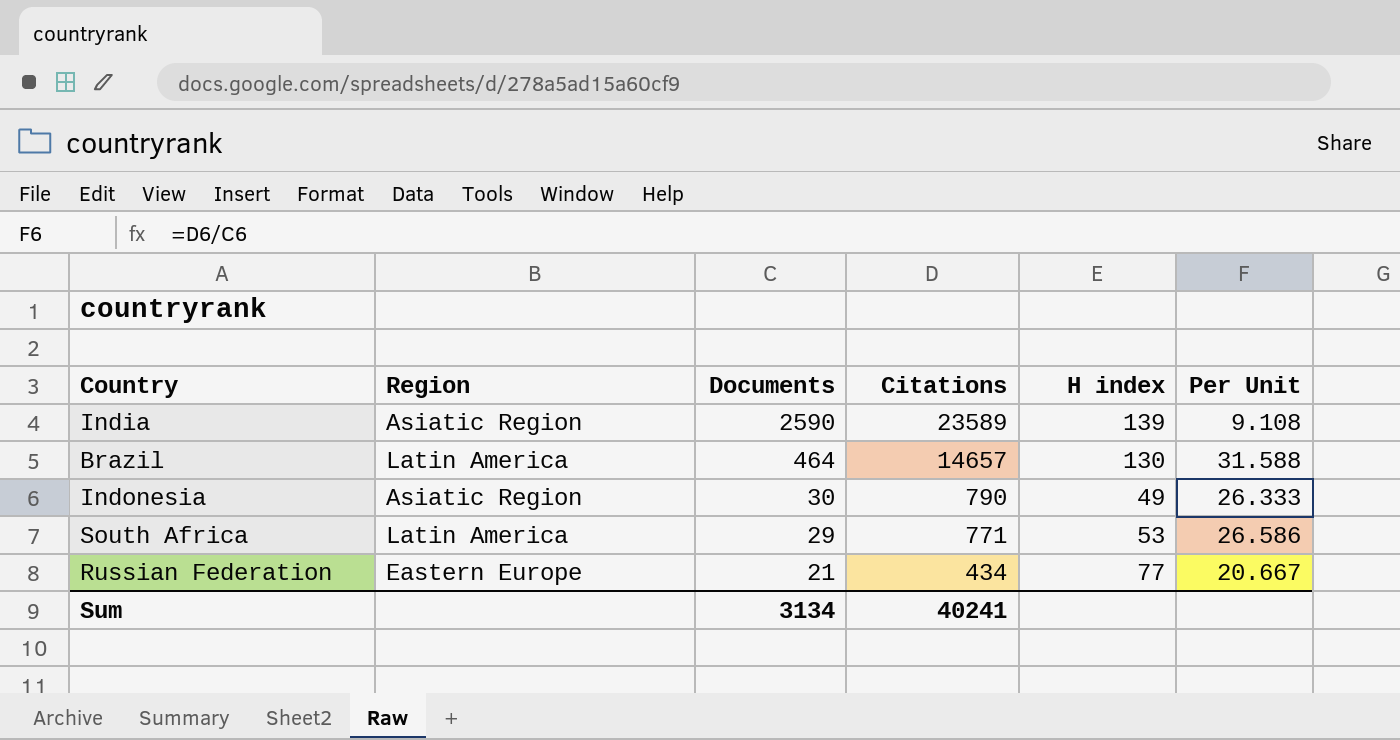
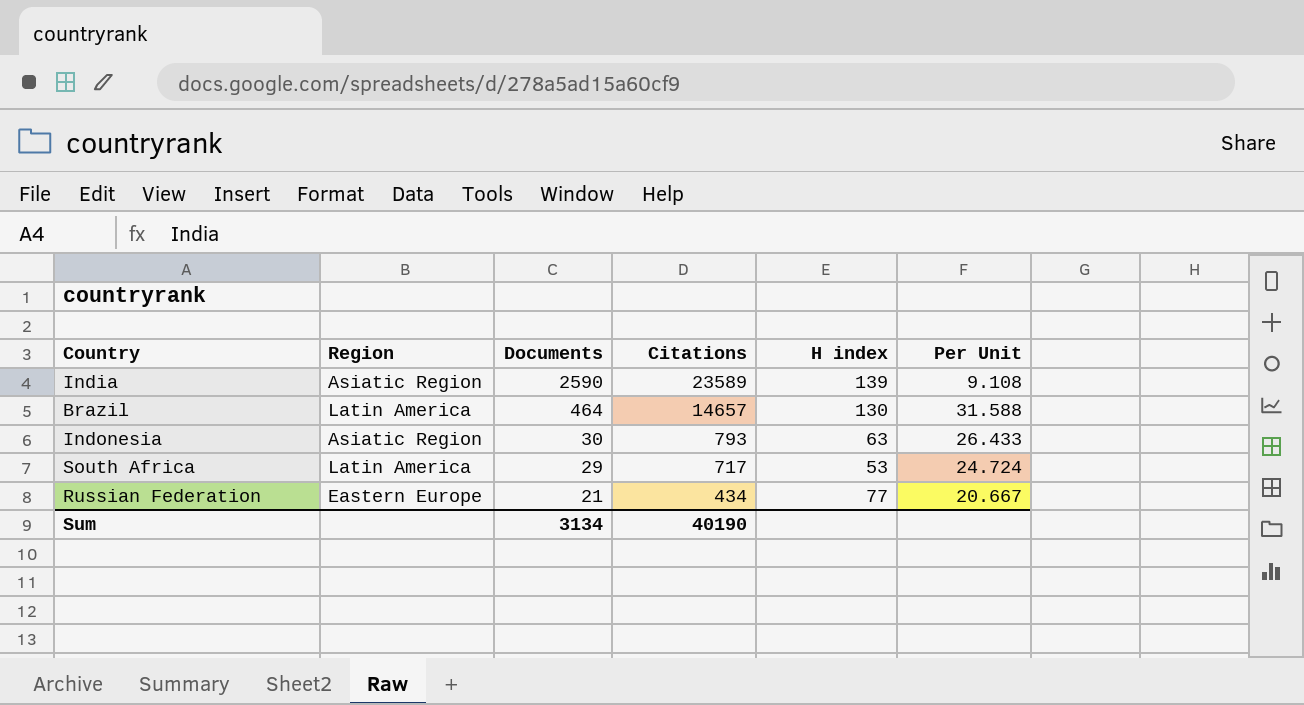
Indonesia | Citations: 790 -> 793
Indonesia | H index: 49 -> 63
Indonesia | Per Unit: 26.333 -> 26.433
South Africa | Citations: 771 -> 717
South Africa | Per Unit: 26.586 -> 24.724
Sum | Citations: 40241 -> 40190

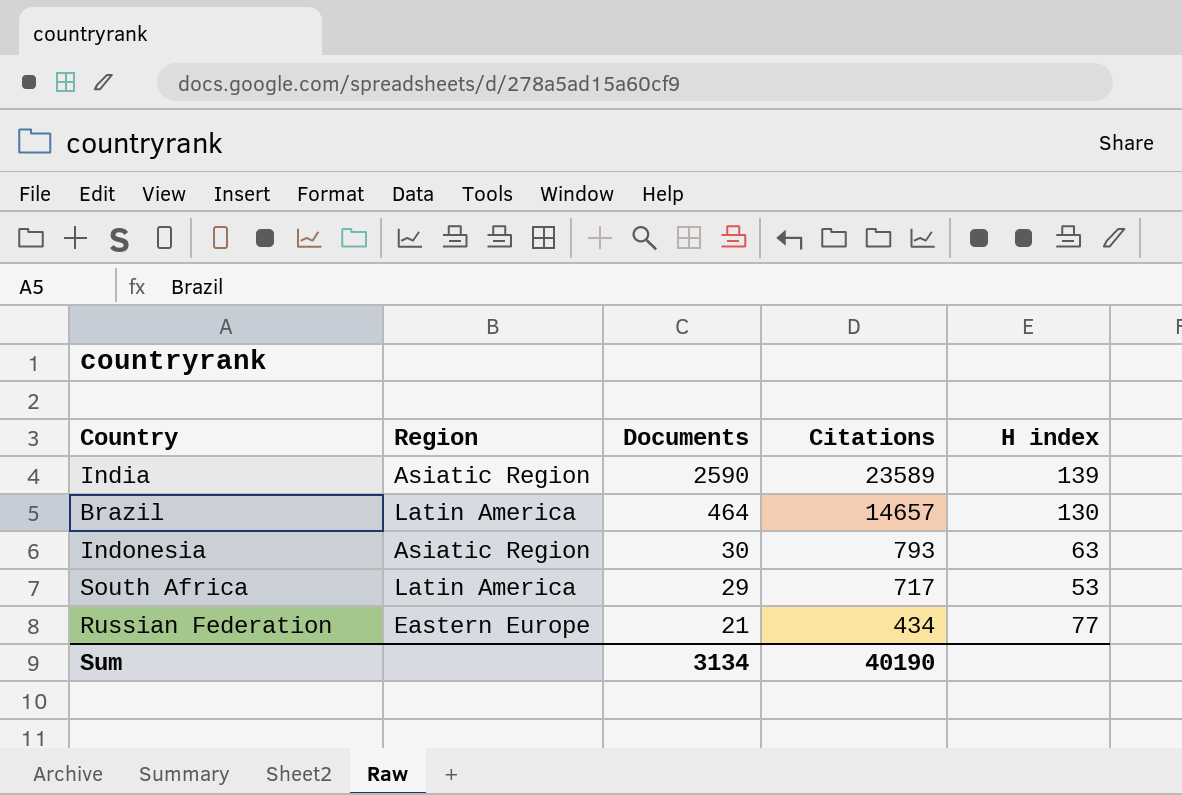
column Per Unit | formula: [Citations] / [Documents] -> none

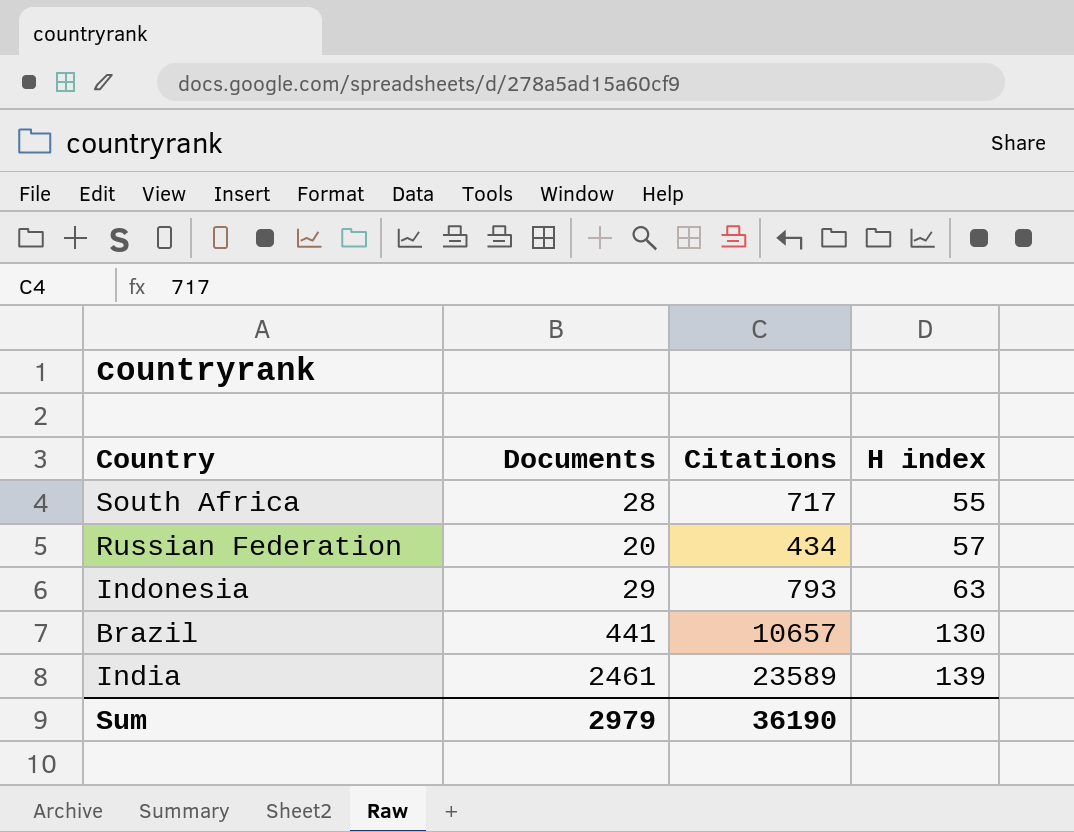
row order: Documents descending -> H index ascending
column Region | position: 2 -> none
South Africa | Documents: 29 -> 28
South Africa | H index: 53 -> 55
Russian Federation | Documents: 21 -> 20
Russian Federation | H index: 77 -> 57
Indonesia | Documents: 30 -> 29
Brazil | Documents: 464 -> 441
Brazil | Citations: 14657 -> 10657
India | Documents: 2590 -> 2461
Sum | Documents: 3134 -> 2979
Sum | Citations: 40190 -> 36190

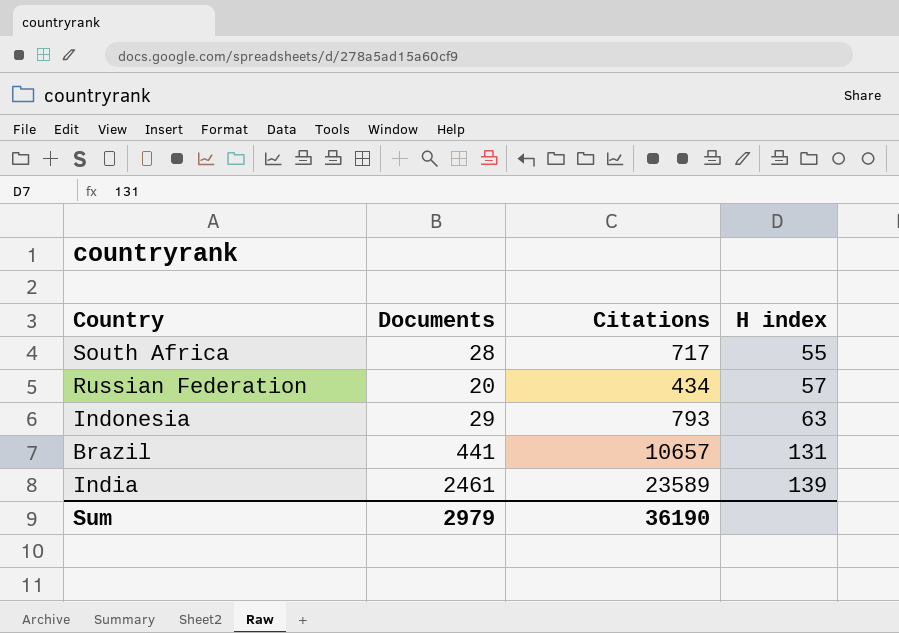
Brazil | H index: 130 -> 131

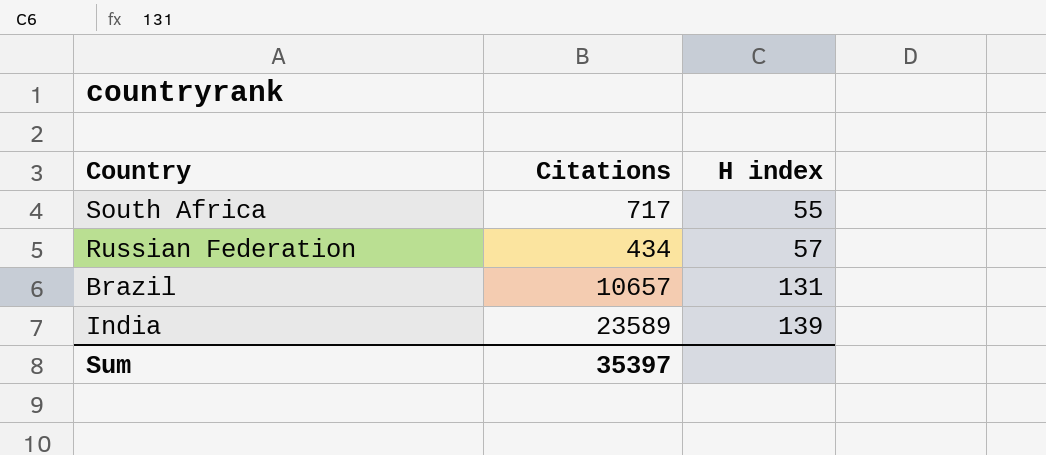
column Documents | position: 2 -> none
row Indonesia: 29 | 793 | 63 -> none
Sum | Citations: 36190 -> 35397

